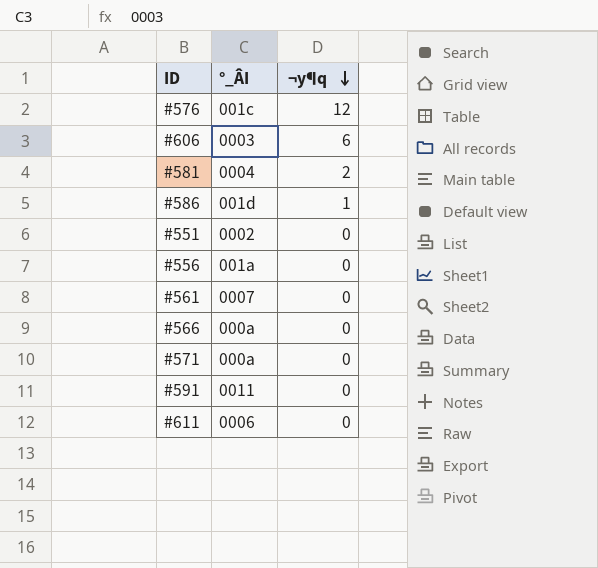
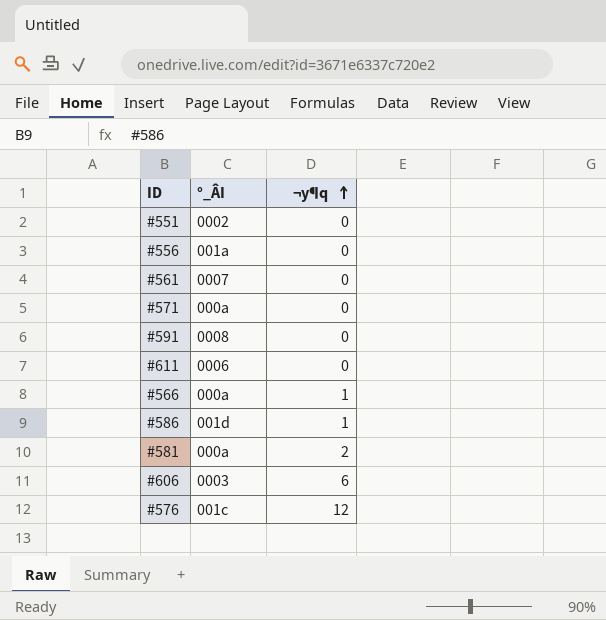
row order: ¬y¶q descending -> ¬y¶q ascending
#591 | °_ÂI: 0011 -> 0008
#566 | ¬y¶q: 0 -> 1
#581 | °_ÂI: 0004 -> 000a

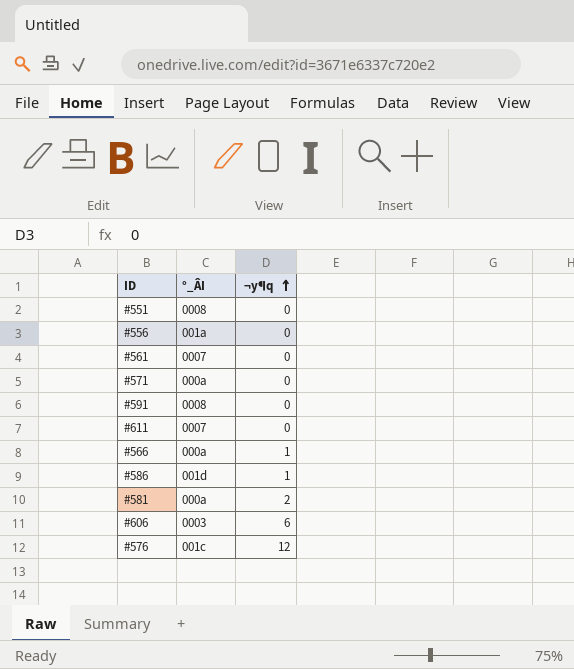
#551 | °_ÂI: 0002 -> 0008
#611 | °_ÂI: 0006 -> 0007

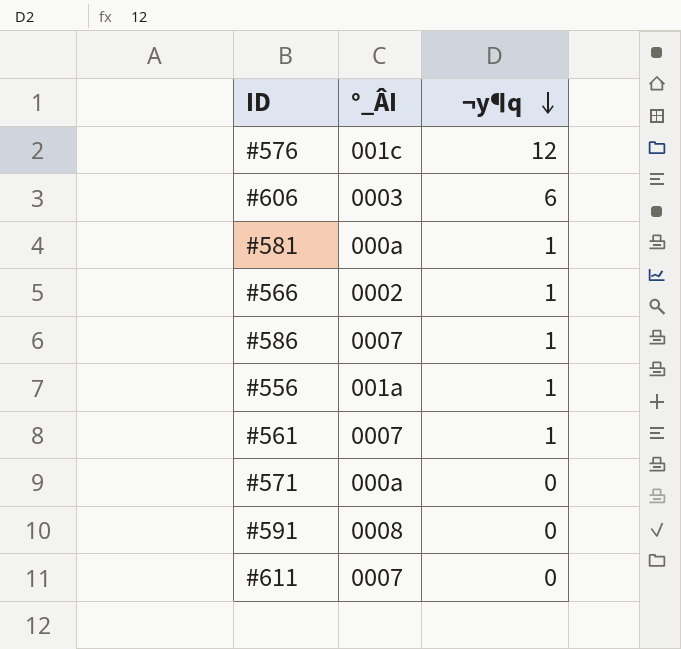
row order: ¬y¶q ascending -> ¬y¶q descending
row #551: 0008 | 0 -> none
#581 | ¬y¶q: 2 -> 1
#566 | °_ÂI: 000a -> 0002
#586 | °_ÂI: 001d -> 0007
#556 | ¬y¶q: 0 -> 1
#561 | ¬y¶q: 0 -> 1

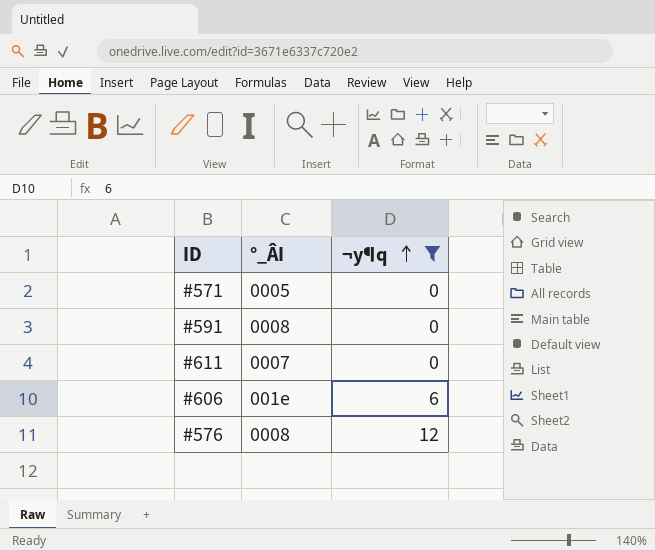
filter: none -> ¬y¶q != 1
row order: ¬y¶q descending -> ¬y¶q ascending
#571 | °_ÂI: 000a -> 0005
#606 | °_ÂI: 0003 -> 001e
#576 | °_ÂI: 001c -> 0008

